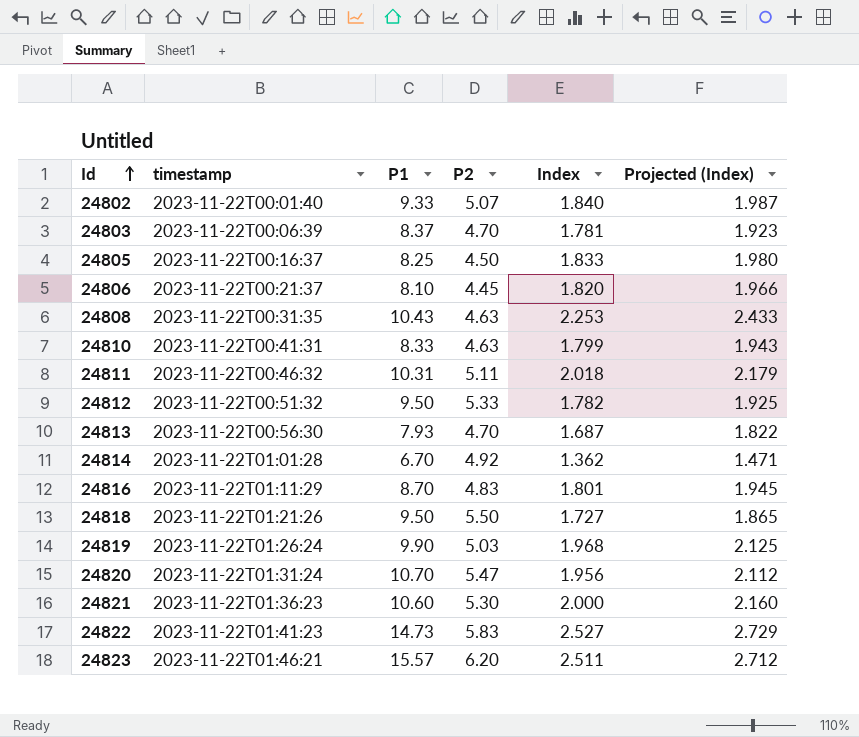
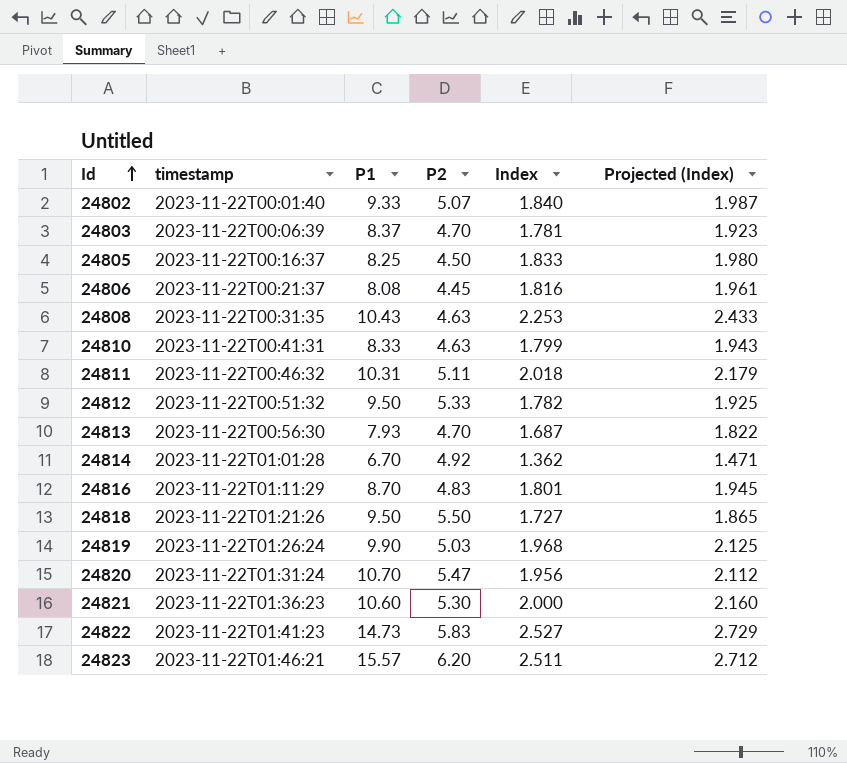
24806 | P1: 8.10 -> 8.08
24806 | Index: 1.820 -> 1.816
24806 | Projected (Index): 1.966 -> 1.961

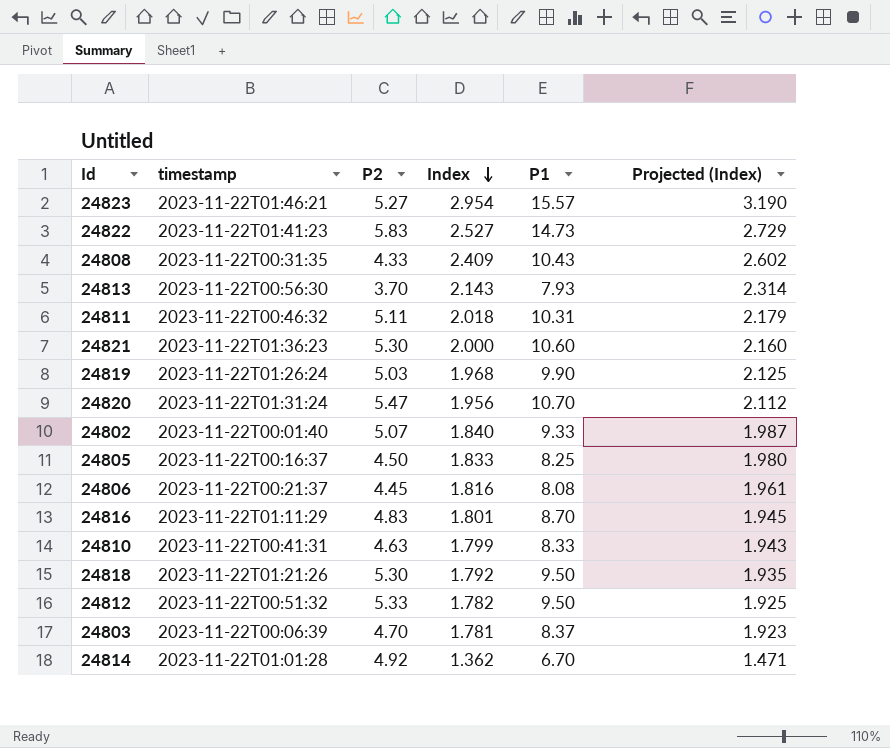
row order: Id ascending -> Index descending
column P1 | position: 3 -> 5
24823 | P2: 6.20 -> 5.27
24823 | Index: 2.511 -> 2.954
24823 | Projected (Index): 2.712 -> 3.190
24808 | P2: 4.63 -> 4.33
24808 | Index: 2.253 -> 2.409
24808 | Projected (Index): 2.433 -> 2.602
24813 | P2: 4.70 -> 3.70
24813 | Index: 1.687 -> 2.143
24813 | Projected (Index): 1.822 -> 2.314
24818 | P2: 5.50 -> 5.30
24818 | Index: 1.727 -> 1.792
24818 | Projected (Index): 1.865 -> 1.935

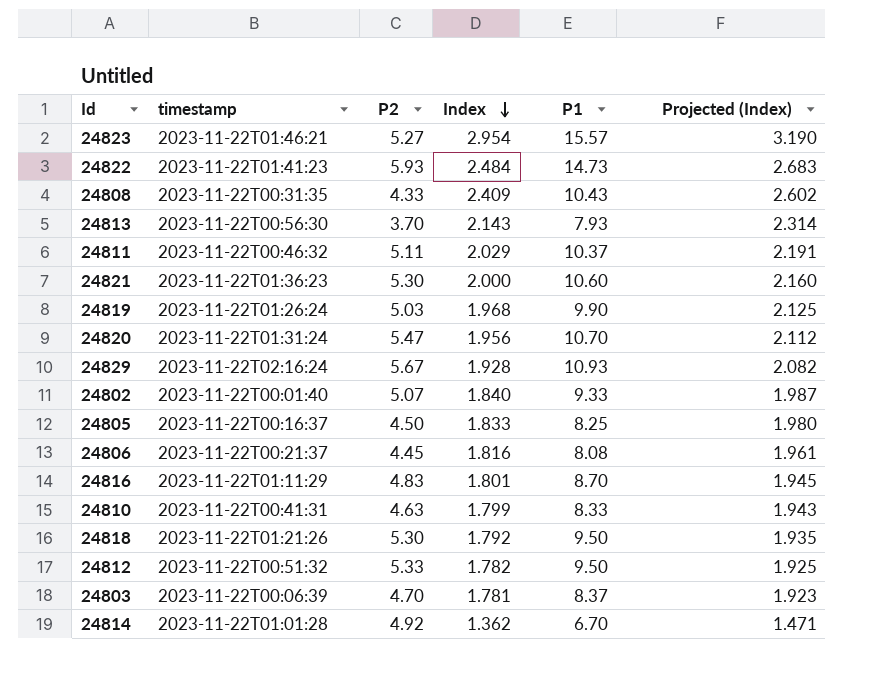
24822 | P2: 5.83 -> 5.93
24822 | Index: 2.527 -> 2.484
24822 | Projected (Index): 2.729 -> 2.683
24811 | Index: 2.018 -> 2.029
24811 | P1: 10.31 -> 10.37
24811 | Projected (Index): 2.179 -> 2.191
row 24829: none -> 2023-11-22T02:16:24 | 5.67 | 1.928 | 10.93 | 2.082

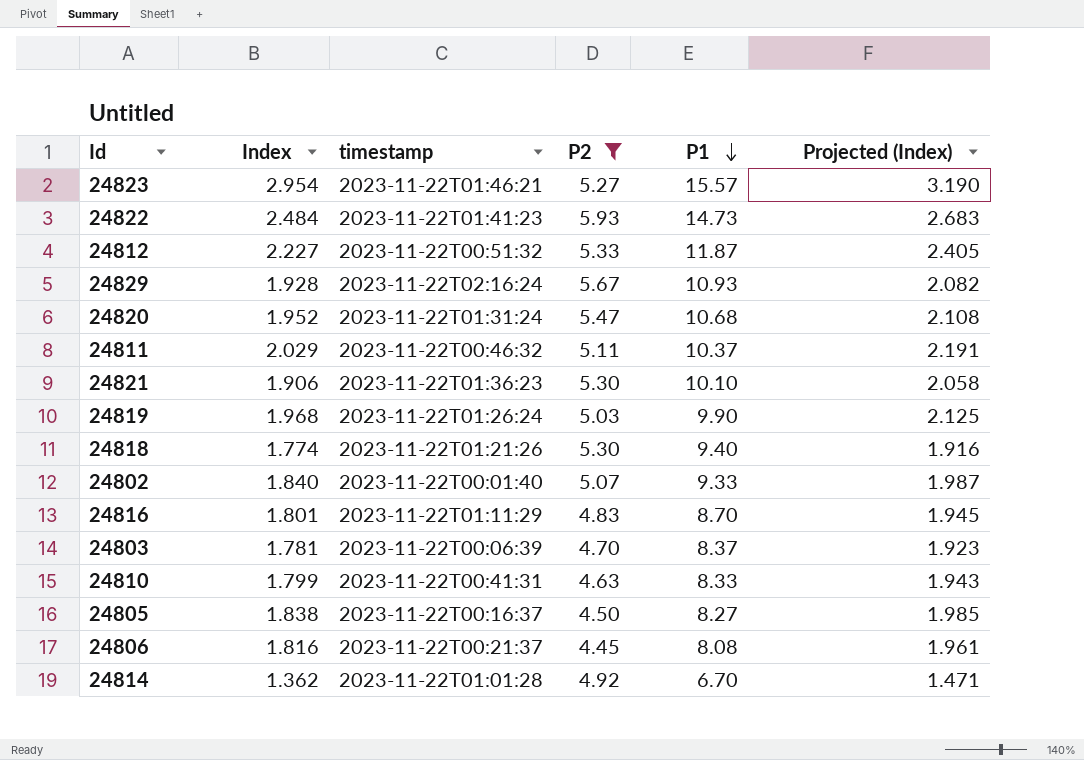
filter: none -> P2 >= 4.45
row order: Index descending -> P1 descending
column Index | position: 4 -> 2
24812 | Index: 1.782 -> 2.227
24812 | P1: 9.50 -> 11.87
24812 | Projected (Index): 1.925 -> 2.405
24820 | Index: 1.956 -> 1.952
24820 | P1: 10.70 -> 10.68
24820 | Projected (Index): 2.112 -> 2.108
24821 | Index: 2.000 -> 1.906
24821 | P1: 10.60 -> 10.10
24821 | Projected (Index): 2.160 -> 2.058
24818 | Index: 1.792 -> 1.774
24818 | P1: 9.50 -> 9.40
24818 | Projected (Index): 1.935 -> 1.916
24805 | Index: 1.833 -> 1.838
24805 | P1: 8.25 -> 8.27
24805 | Projected (Index): 1.980 -> 1.985

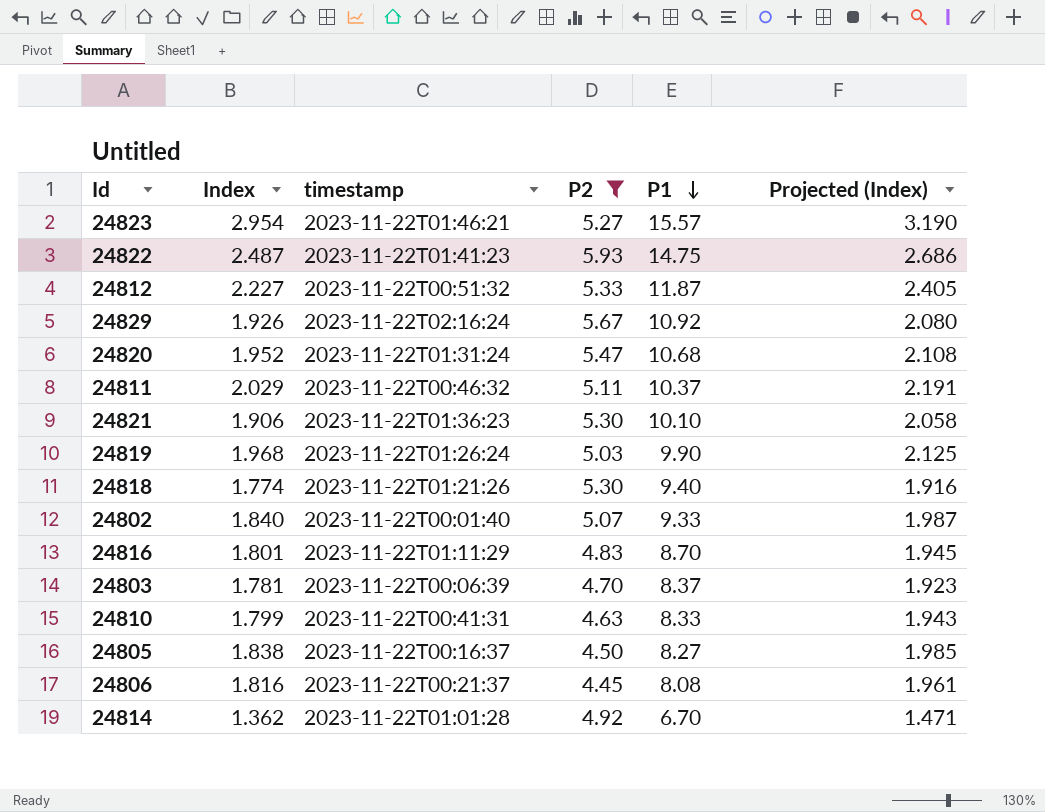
24822 | Index: 2.484 -> 2.487
24822 | P1: 14.73 -> 14.75
24822 | Projected (Index): 2.683 -> 2.686
24829 | Index: 1.928 -> 1.926
24829 | P1: 10.93 -> 10.92
24829 | Projected (Index): 2.082 -> 2.080

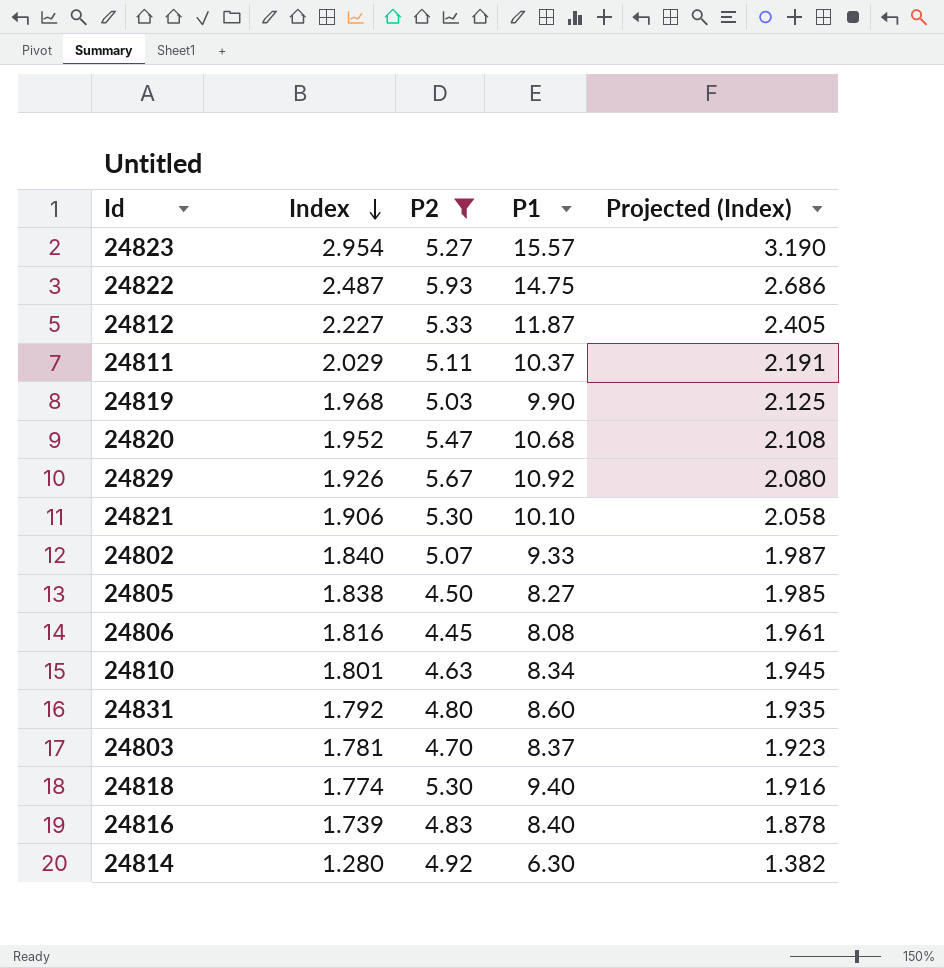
row order: P1 descending -> Index descending
column timestamp | position: 3 -> none
24810 | Index: 1.799 -> 1.801
24810 | P1: 8.33 -> 8.34
24810 | Projected (Index): 1.943 -> 1.945
row 24831: none -> 1.792 | 4.80 | 8.60 | 1.935
24816 | Index: 1.801 -> 1.739
24816 | P1: 8.70 -> 8.40
24816 | Projected (Index): 1.945 -> 1.878
24814 | Index: 1.362 -> 1.280
24814 | P1: 6.70 -> 6.30
24814 | Projected (Index): 1.471 -> 1.382

